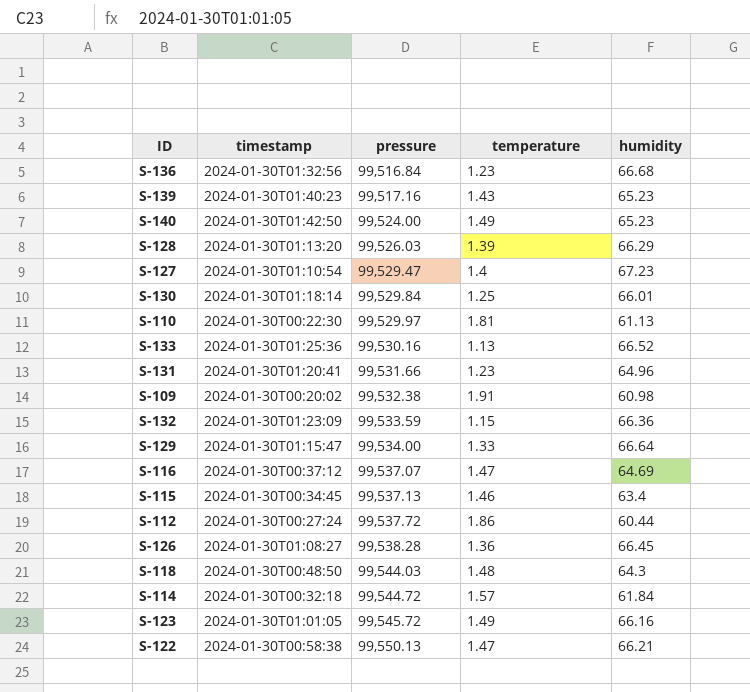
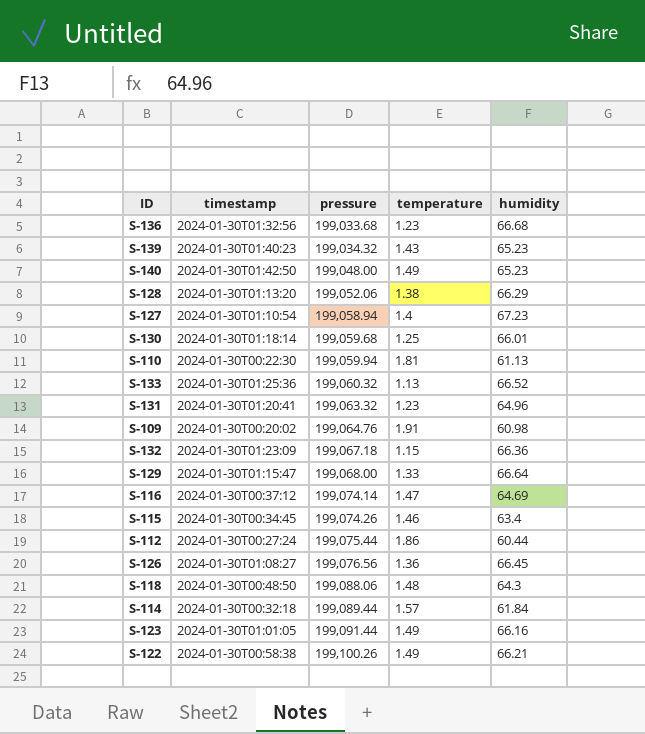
S-136 | pressure: 99,516.84 -> 199,033.68
S-139 | pressure: 99,517.16 -> 199,034.32
S-140 | pressure: 99,524.00 -> 199,048.00
S-128 | pressure: 99,526.03 -> 199,052.06
S-128 | temperature: 1.39 -> 1.38
S-127 | pressure: 99,529.47 -> 199,058.94
S-130 | pressure: 99,529.84 -> 199,059.68
S-110 | pressure: 99,529.97 -> 199,059.94
S-133 | pressure: 99,530.16 -> 199,060.32
S-131 | pressure: 99,531.66 -> 199,063.32
S-109 | pressure: 99,532.38 -> 199,064.76
S-132 | pressure: 99,533.59 -> 199,067.18
S-129 | pressure: 99,534.00 -> 199,068.00
S-116 | pressure: 99,537.07 -> 199,074.14
S-115 | pressure: 99,537.13 -> 199,074.26
S-112 | pressure: 99,537.72 -> 199,075.44
S-126 | pressure: 99,538.28 -> 199,076.56
S-118 | pressure: 99,544.03 -> 199,088.06
S-114 | pressure: 99,544.72 -> 199,089.44
S-123 | pressure: 99,545.72 -> 199,091.44
S-122 | pressure: 99,550.13 -> 199,100.26
S-122 | temperature: 1.47 -> 1.49

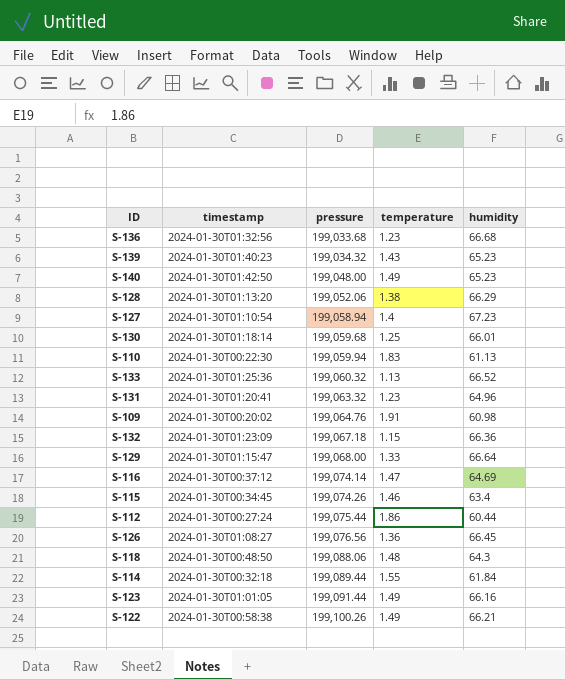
S-110 | temperature: 1.81 -> 1.83
S-114 | temperature: 1.57 -> 1.55

